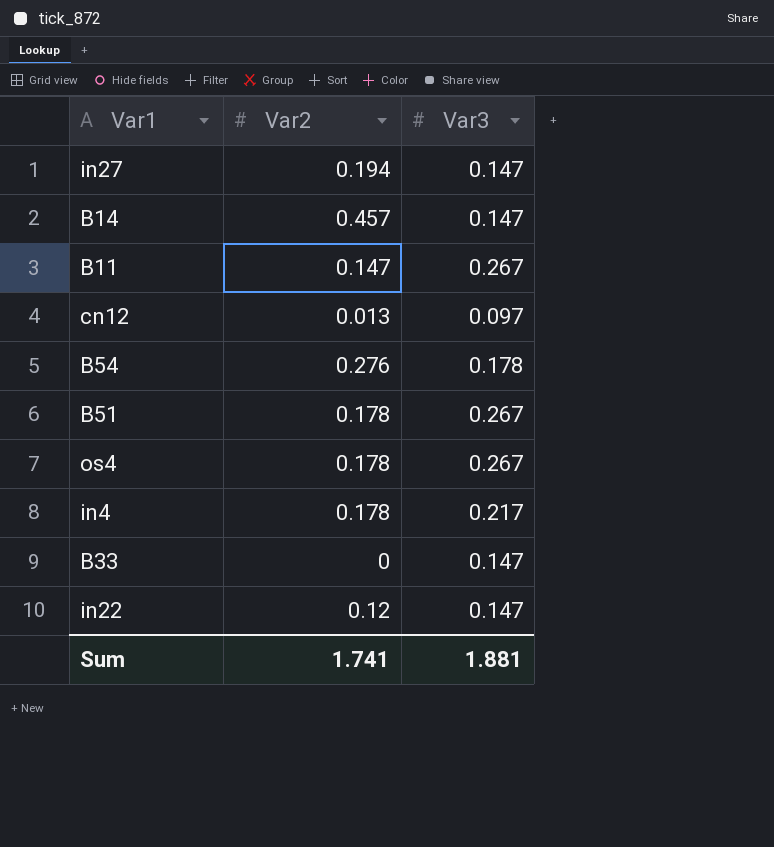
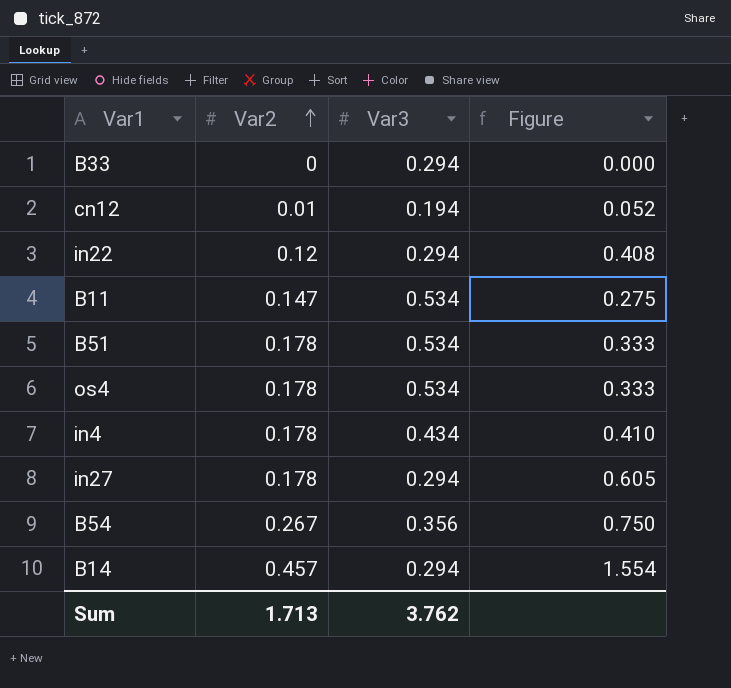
row order: none -> Var2 ascending
column Figure | formula: none -> [Var2] / [Var3]
B33 | Var3: 0.147 -> 0.294
cn12 | Var2: 0.013 -> 0.01
cn12 | Var3: 0.097 -> 0.194
in22 | Var3: 0.147 -> 0.294
B11 | Var3: 0.267 -> 0.534
B51 | Var3: 0.267 -> 0.534
os4 | Var3: 0.267 -> 0.534
in4 | Var3: 0.217 -> 0.434
in27 | Var2: 0.194 -> 0.178
in27 | Var3: 0.147 -> 0.294
B54 | Var2: 0.276 -> 0.267
B54 | Var3: 0.178 -> 0.356
B14 | Var3: 0.147 -> 0.294
Sum | Var2: 1.741 -> 1.713
Sum | Var3: 1.881 -> 3.762

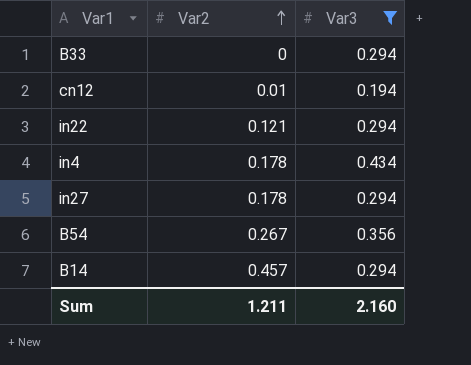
filter: none -> Var3 != 0.534
column Figure | formula: [Var2] / [Var3] -> none
in22 | Var2: 0.12 -> 0.121
Sum | Var2: 1.713 -> 1.211
Sum | Var3: 3.762 -> 2.160

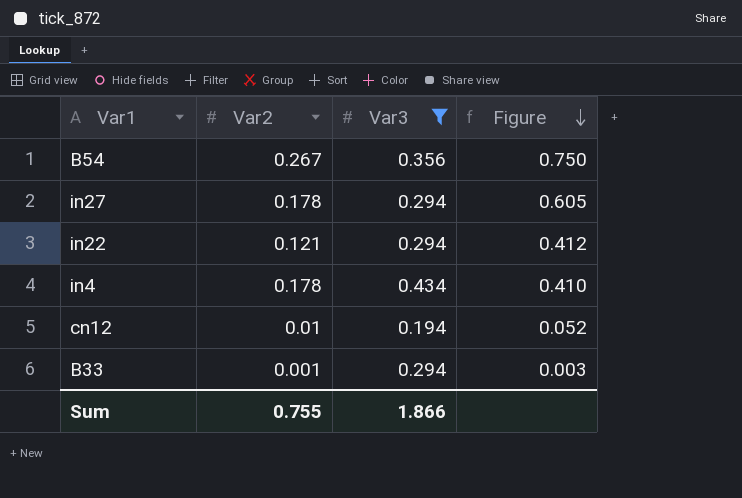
row order: Var2 ascending -> Figure descending
column Figure | formula: none -> [Var2] / [Var3]
row B14: 0.457 | 0.294 -> none
B33 | Var2: 0 -> 0.001
Sum | Var2: 1.211 -> 0.755
Sum | Var3: 2.160 -> 1.866

